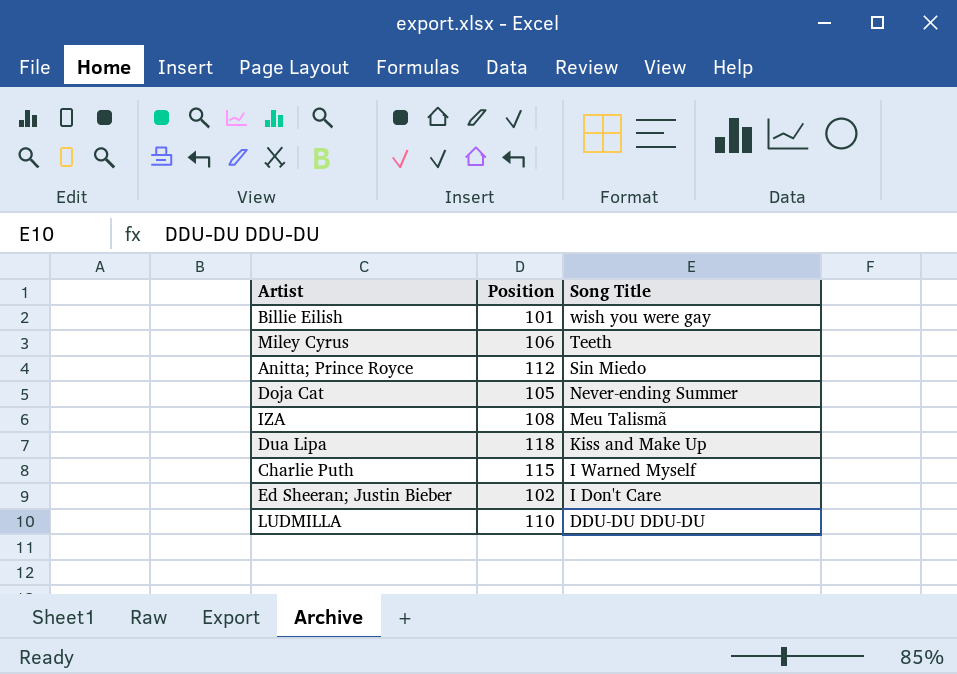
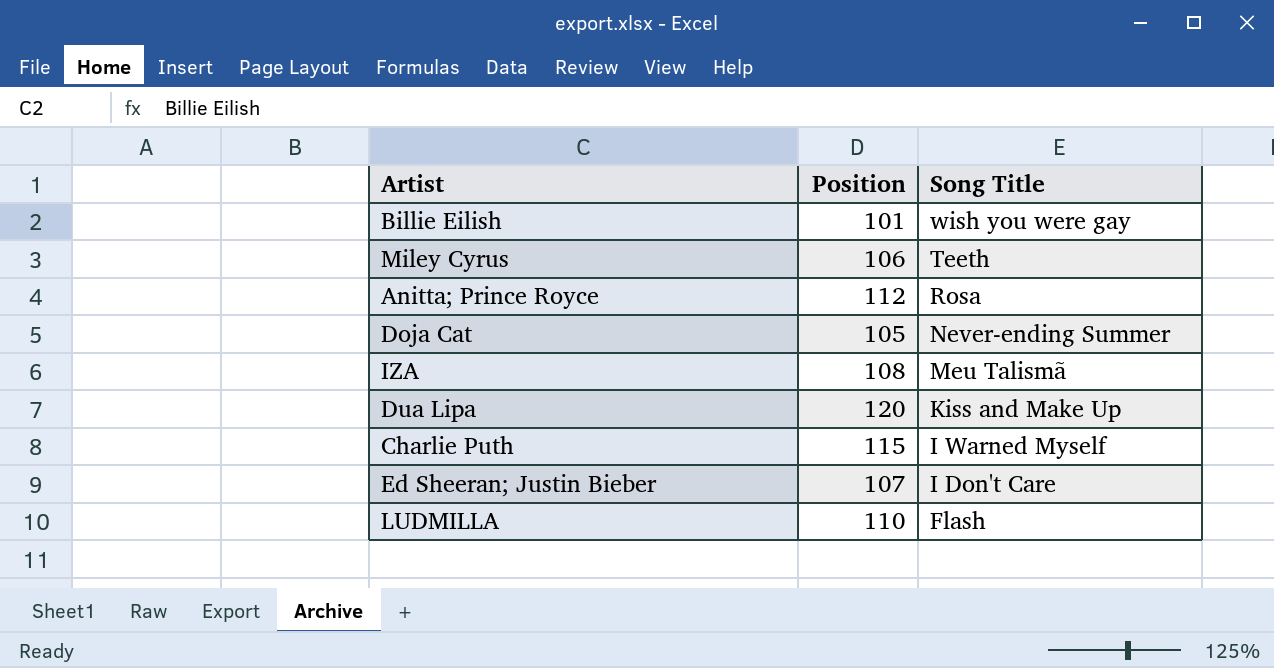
Anitta; Prince Royce | Song Title: Sin Miedo -> Rosa
Dua Lipa | Position: 118 -> 120
Ed Sheeran; Justin Bieber | Position: 102 -> 107
LUDMILLA | Song Title: DDU-DU DDU-DU -> Flash

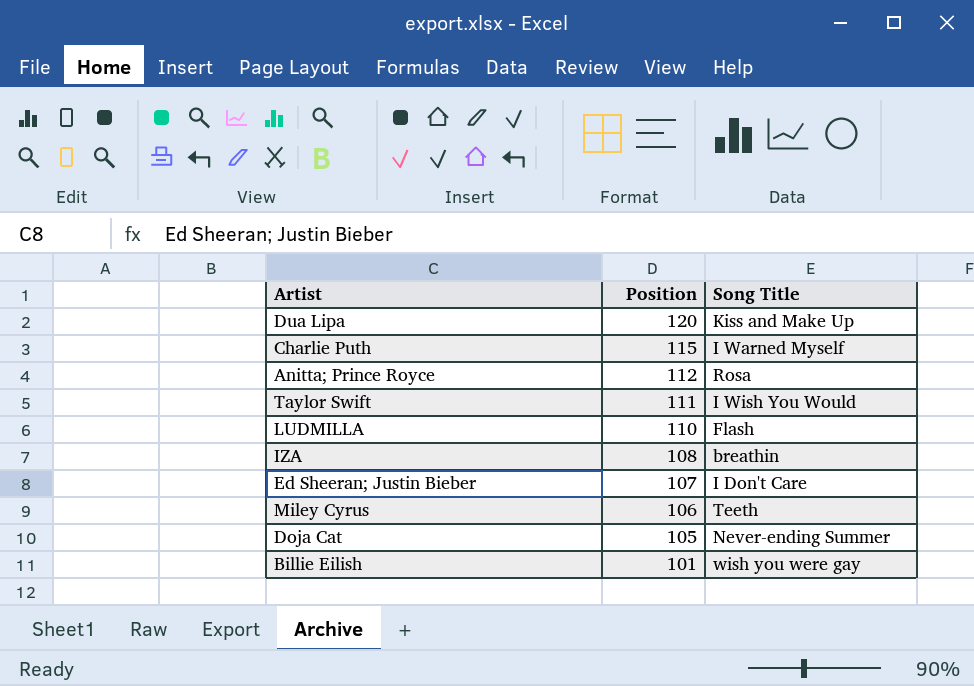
row order: Song Title descending -> Position descending
row Taylor Swift: none -> 111 | I Wish You Would
IZA | Song Title: Meu Talismã -> breathin

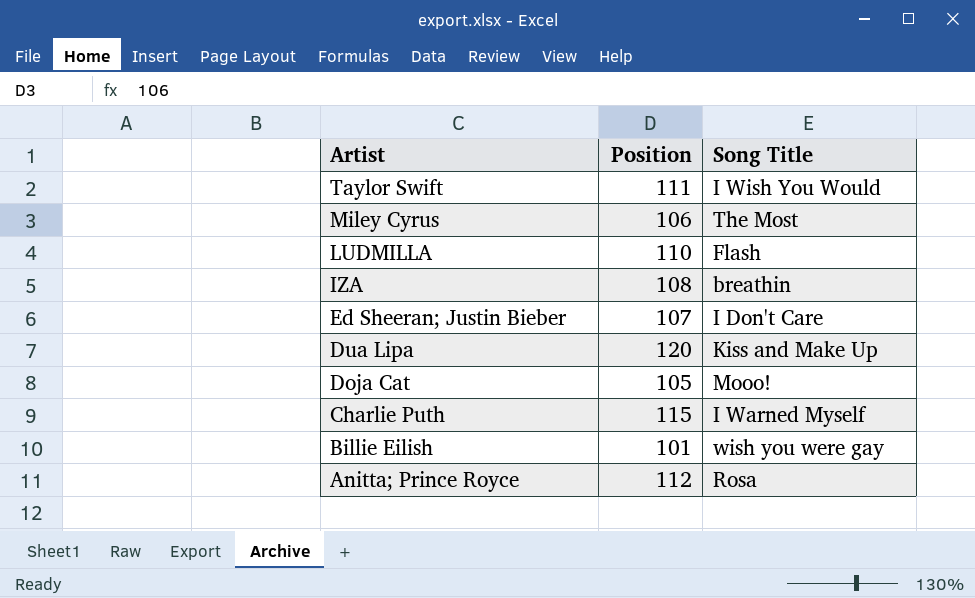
row order: Position descending -> Artist descending
Miley Cyrus | Song Title: Teeth -> The Most
Doja Cat | Song Title: Never-ending Summer -> Mooo!

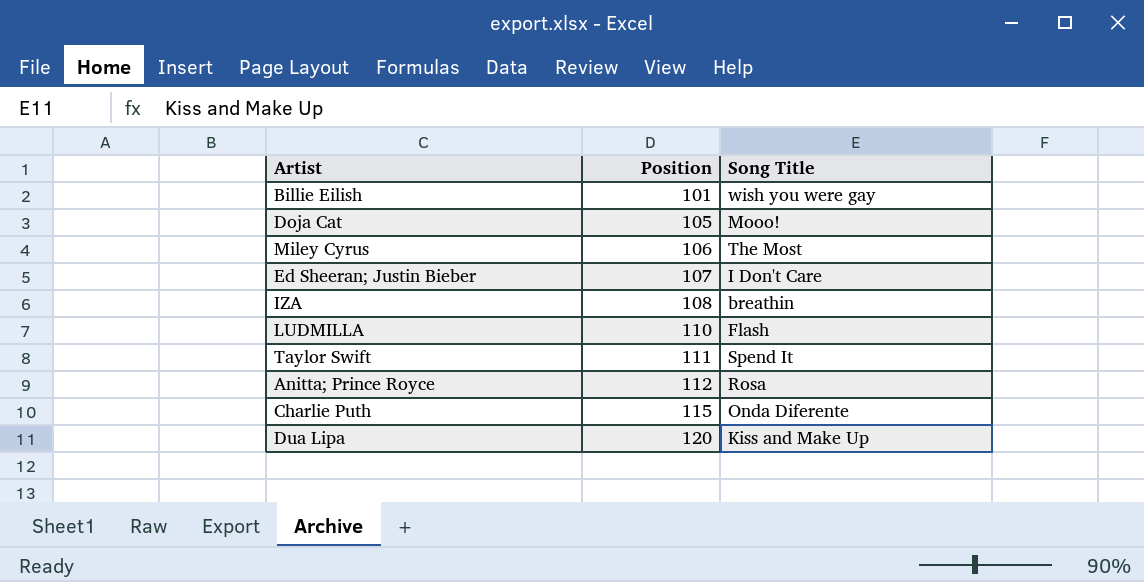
row order: Artist descending -> Position ascending
Taylor Swift | Song Title: I Wish You Would -> Spend It
Charlie Puth | Song Title: I Warned Myself -> Onda Diferente

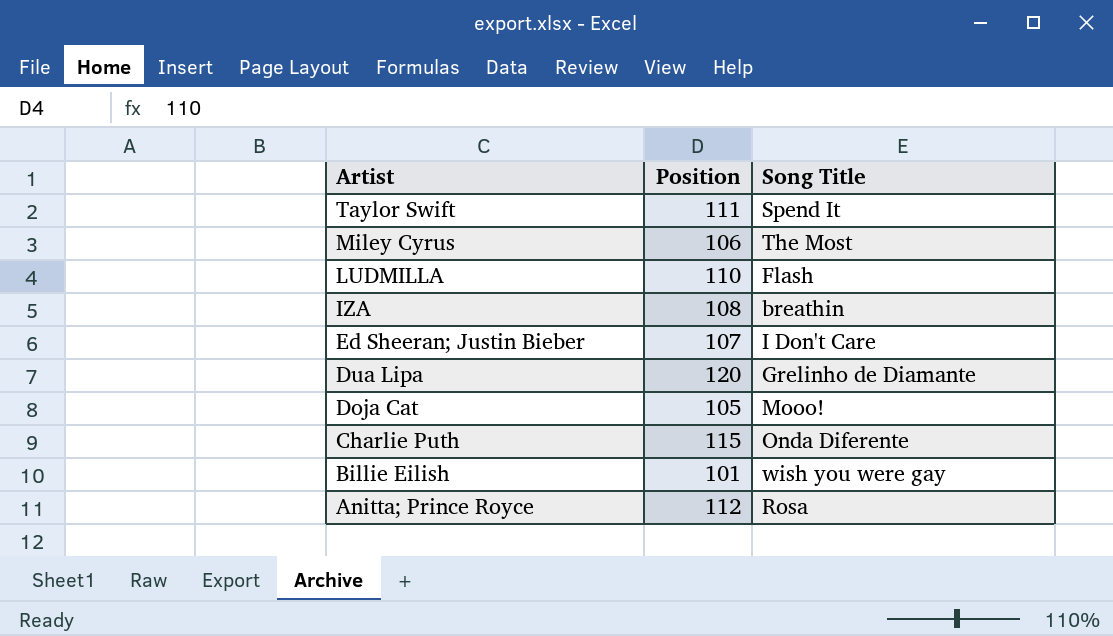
row order: Position ascending -> Artist descending
Dua Lipa | Song Title: Kiss and Make Up -> Grelinho de Diamante

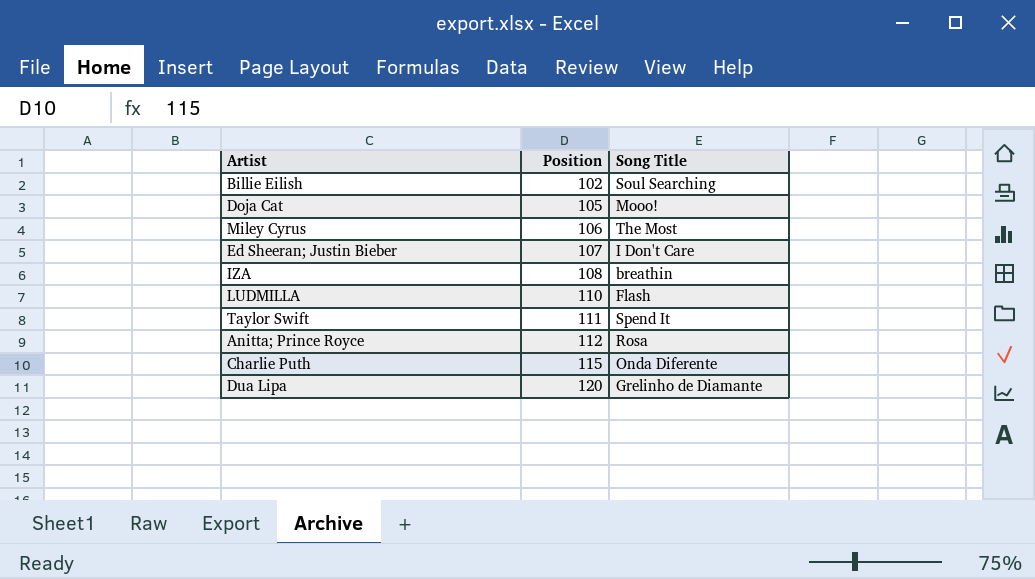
row order: Artist descending -> Position ascending
Billie Eilish | Position: 101 -> 102
Billie Eilish | Song Title: wish you were gay -> Soul Searching

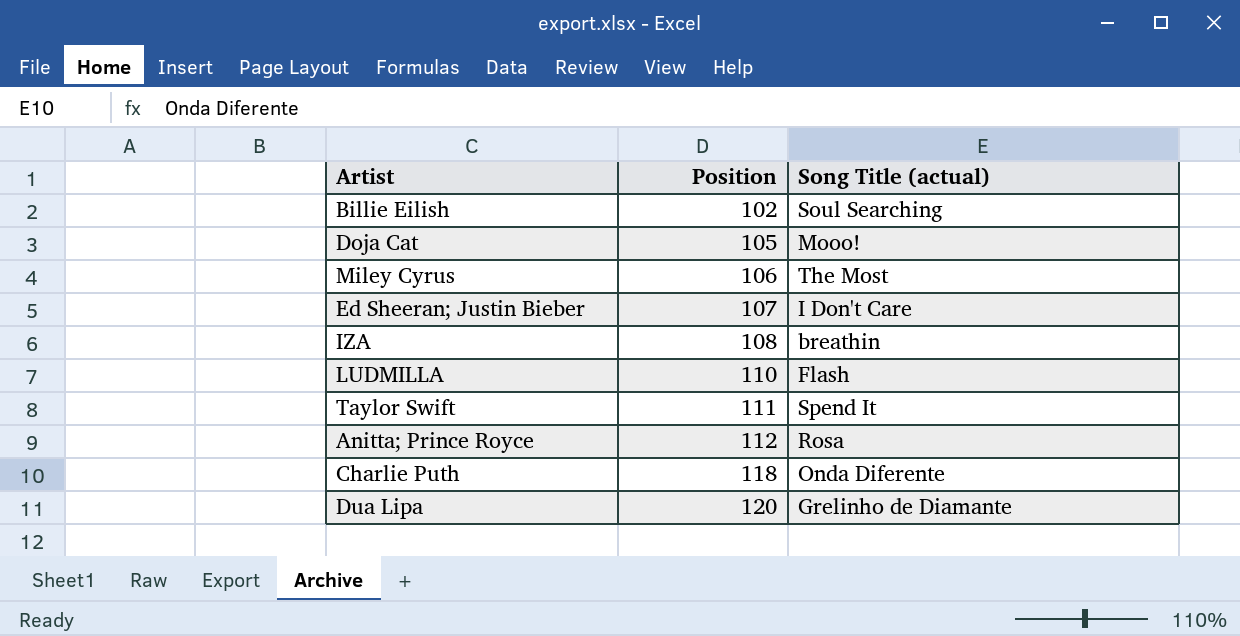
column name: Song Title -> Song Title (actual)
Charlie Puth | Position: 115 -> 118

